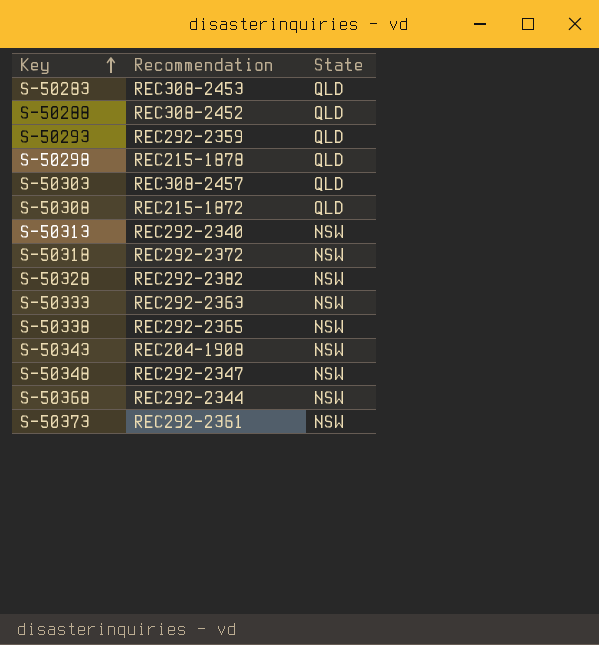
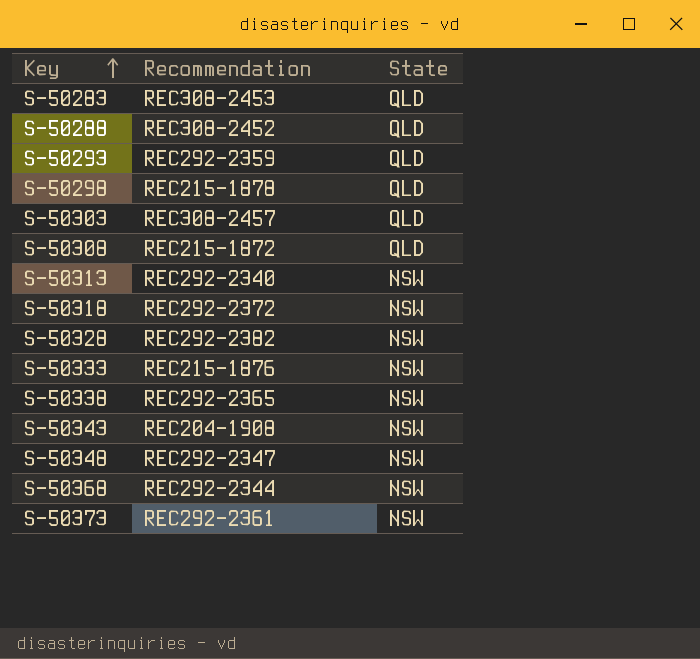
S-50333 | Recommendation: REC292-2363 -> REC215-1876

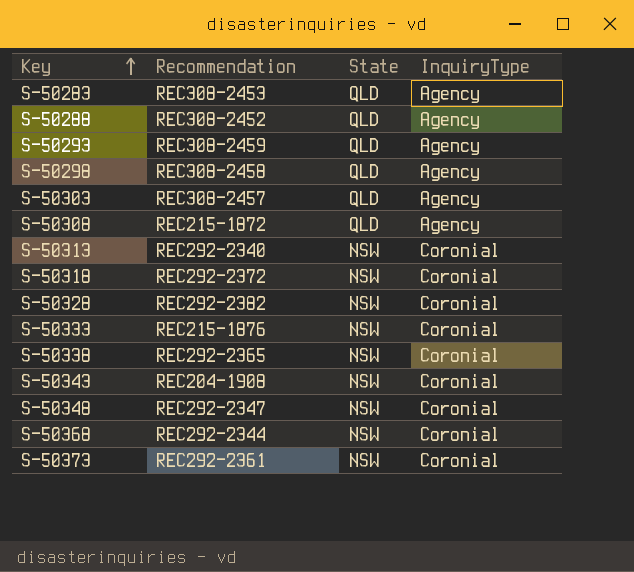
column InquiryType | position: none -> 4
S-50293 | Recommendation: REC292-2359 -> REC308-2459
S-50298 | Recommendation: REC215-1878 -> REC308-2458

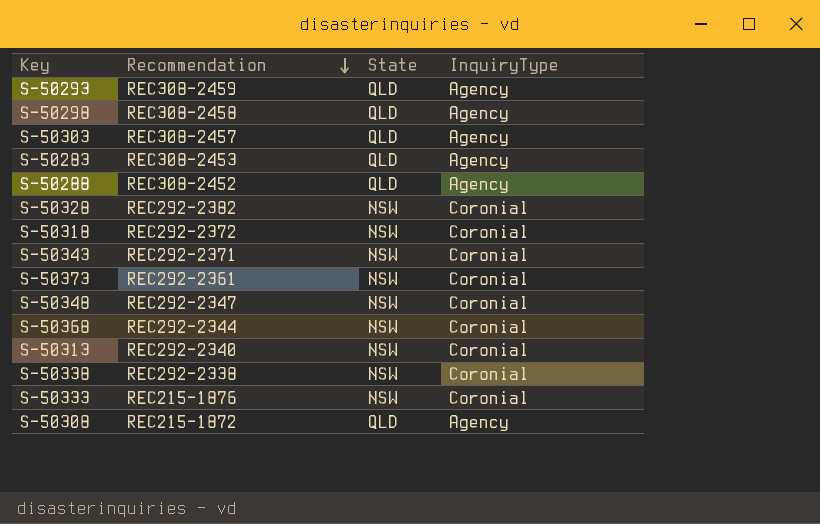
row order: Key ascending -> Recommendation descending
S-50343 | Recommendation: REC204-1908 -> REC292-2371
S-50338 | Recommendation: REC292-2365 -> REC292-2338

